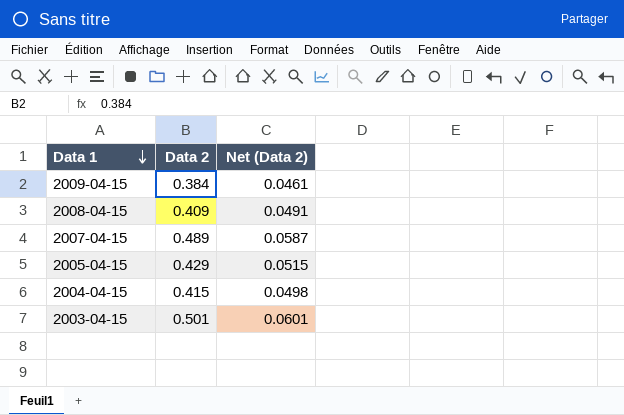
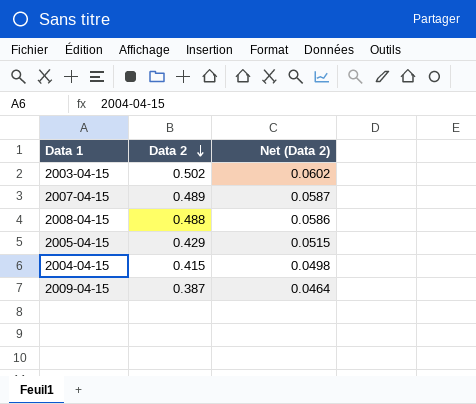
row order: Data 1 descending -> Data 2 descending
2003-04-15 | Data 2: 0.501 -> 0.502
2003-04-15 | Net (Data 2): 0.0601 -> 0.0602
2008-04-15 | Data 2: 0.409 -> 0.488
2008-04-15 | Net (Data 2): 0.0491 -> 0.0586
2009-04-15 | Data 2: 0.384 -> 0.387
2009-04-15 | Net (Data 2): 0.0461 -> 0.0464

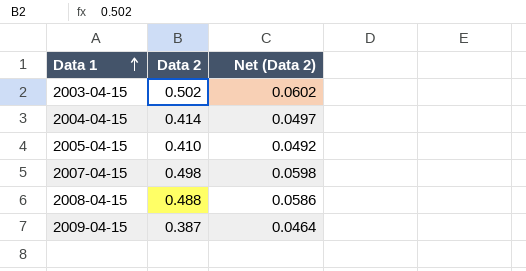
row order: Data 2 descending -> Data 1 ascending
2004-04-15 | Data 2: 0.415 -> 0.414
2004-04-15 | Net (Data 2): 0.0498 -> 0.0497
2005-04-15 | Data 2: 0.429 -> 0.410
2005-04-15 | Net (Data 2): 0.0515 -> 0.0492
2007-04-15 | Data 2: 0.489 -> 0.498
2007-04-15 | Net (Data 2): 0.0587 -> 0.0598

